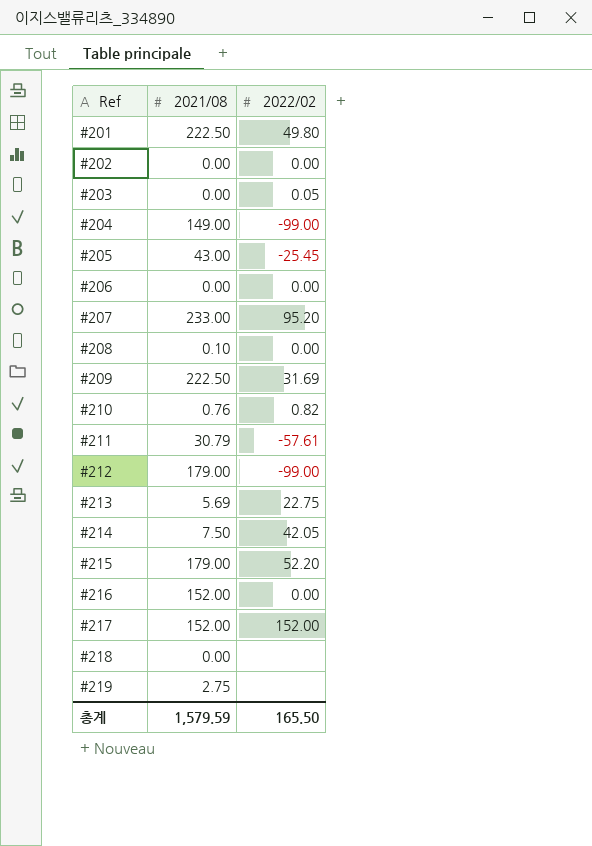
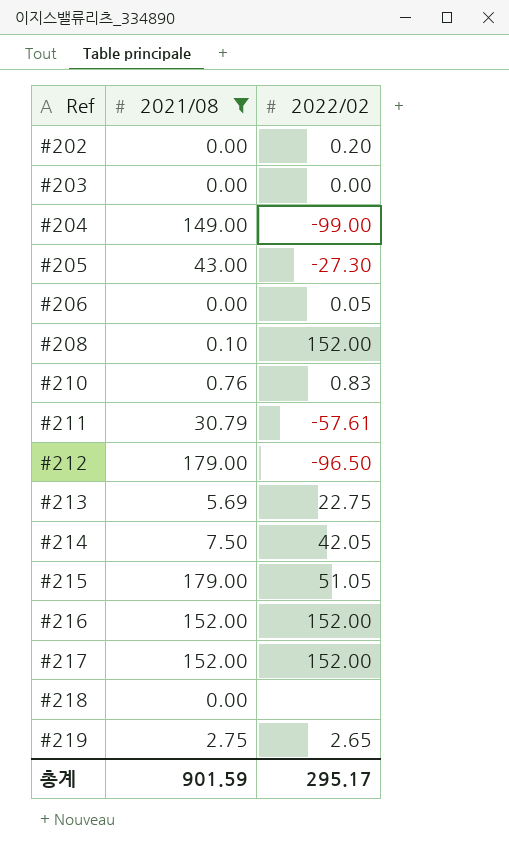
filter: none -> 2021/08 <= 179.00
#202 | 2022/02: 0.00 -> 0.20
#203 | 2022/02: 0.05 -> 0.00
#205 | 2022/02: -25.45 -> -27.30
#206 | 2022/02: 0.00 -> 0.05
#208 | 2022/02: 0.00 -> 152.00
#210 | 2022/02: 0.82 -> 0.83
#212 | 2022/02: -99.00 -> -96.50
#215 | 2022/02: 52.20 -> 51.05
#216 | 2022/02: 0.00 -> 152.00
#219 | 2022/02: none -> 2.65
총계 | 2021/08: 1,579.59 -> 901.59
총계 | 2022/02: 165.50 -> 295.17

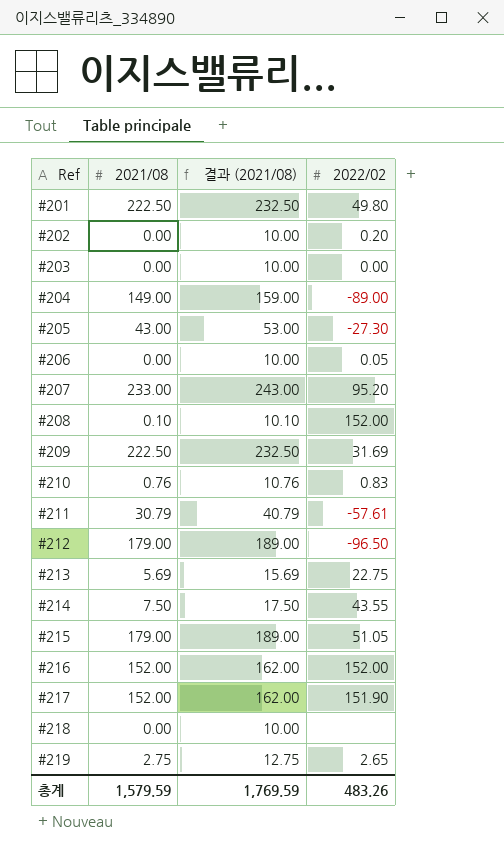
filter: 2021/08 <= 179.00 -> none
column 결과 (2021/08) | formula: none -> [2021/08] + 10
#204 | 2022/02: -99.00 -> -89.00
#214 | 2022/02: 42.05 -> 43.55
#217 | 2022/02: 152.00 -> 151.90
총계 | 2021/08: 901.59 -> 1,579.59
총계 | 2022/02: 295.17 -> 483.26

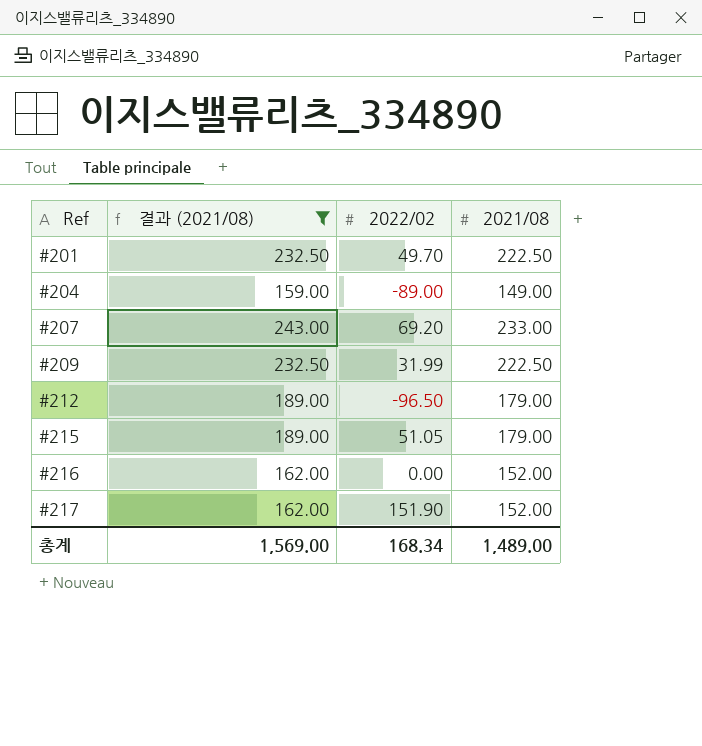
filter: none -> 결과 (2021/08) >= 159.00
column 2021/08 | position: 2 -> 4
#201 | 2022/02: 49.80 -> 49.70
#207 | 2022/02: 95.20 -> 69.20
#209 | 2022/02: 31.69 -> 31.99
#216 | 2022/02: 152.00 -> 0.00
총계 | 결과 (2021/08): 1,769.59 -> 1,569.00
총계 | 2022/02: 483.26 -> 168.34
총계 | 2021/08: 1,579.59 -> 1,489.00

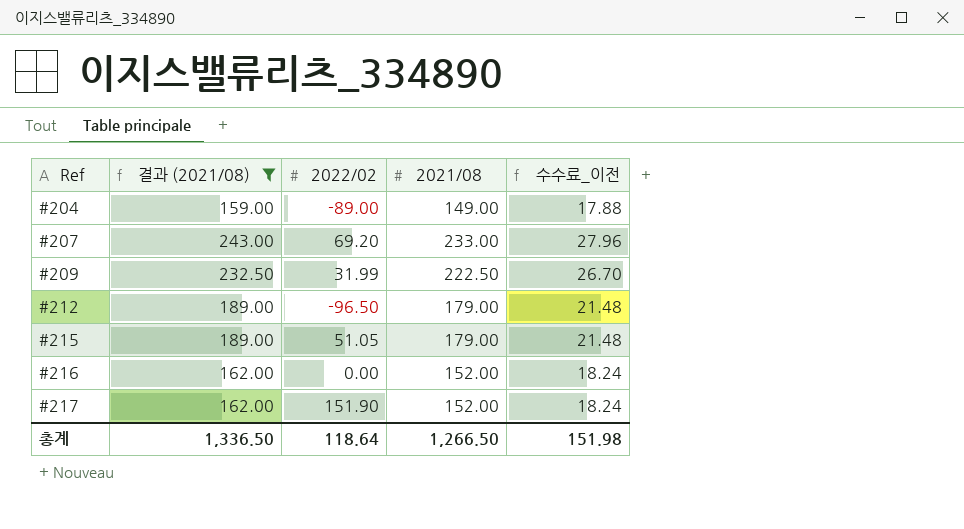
column 수수료_이전 | formula: none -> [2021/08] * 0.12
row #201: 232.50 | 49.70 | 222.50 -> none
총계 | 결과 (2021/08): 1,569.00 -> 1,336.50
총계 | 2022/02: 168.34 -> 118.64
총계 | 2021/08: 1,489.00 -> 1,266.50

